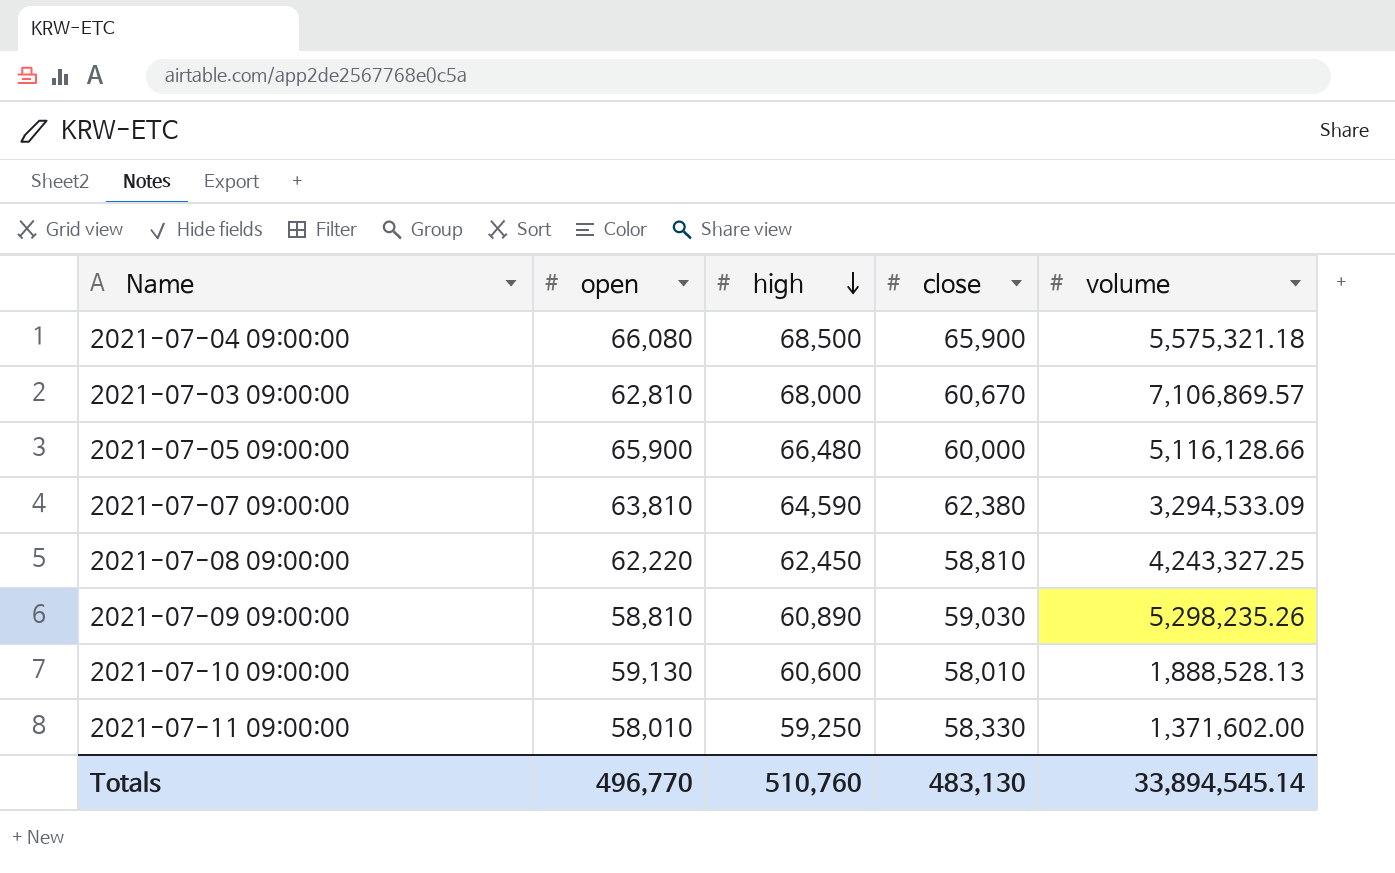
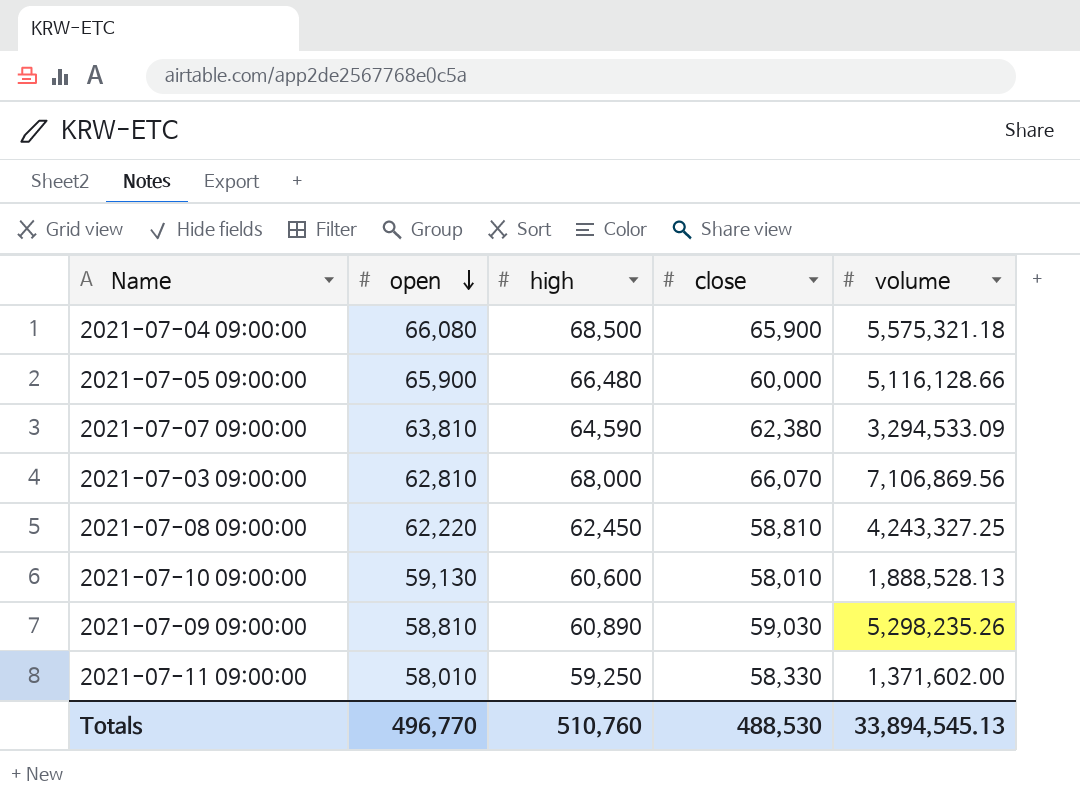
row order: high descending -> open descending
2021-07-03 09:00:00 | close: 60,670 -> 66,070
2021-07-03 09:00:00 | volume: 7,106,869.57 -> 7,106,869.56
Totals | close: 483,130 -> 488,530
Totals | volume: 33,894,545.14 -> 33,894,545.13

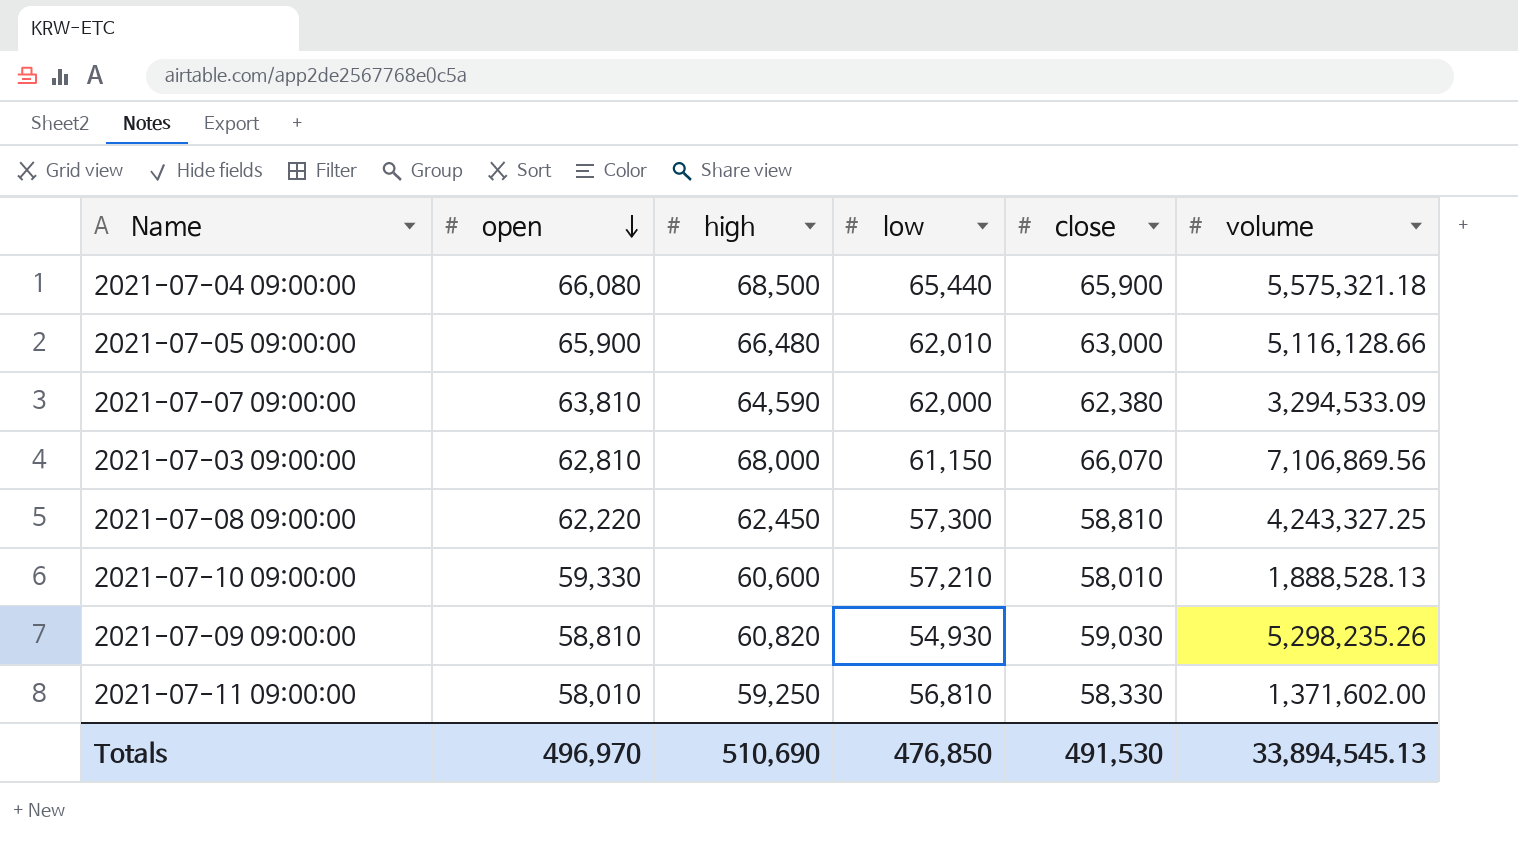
column low | position: none -> 4
2021-07-05 09:00:00 | close: 60,000 -> 63,000
2021-07-10 09:00:00 | open: 59,130 -> 59,330
2021-07-09 09:00:00 | high: 60,890 -> 60,820
Totals | open: 496,770 -> 496,970
Totals | high: 510,760 -> 510,690
Totals | close: 488,530 -> 491,530

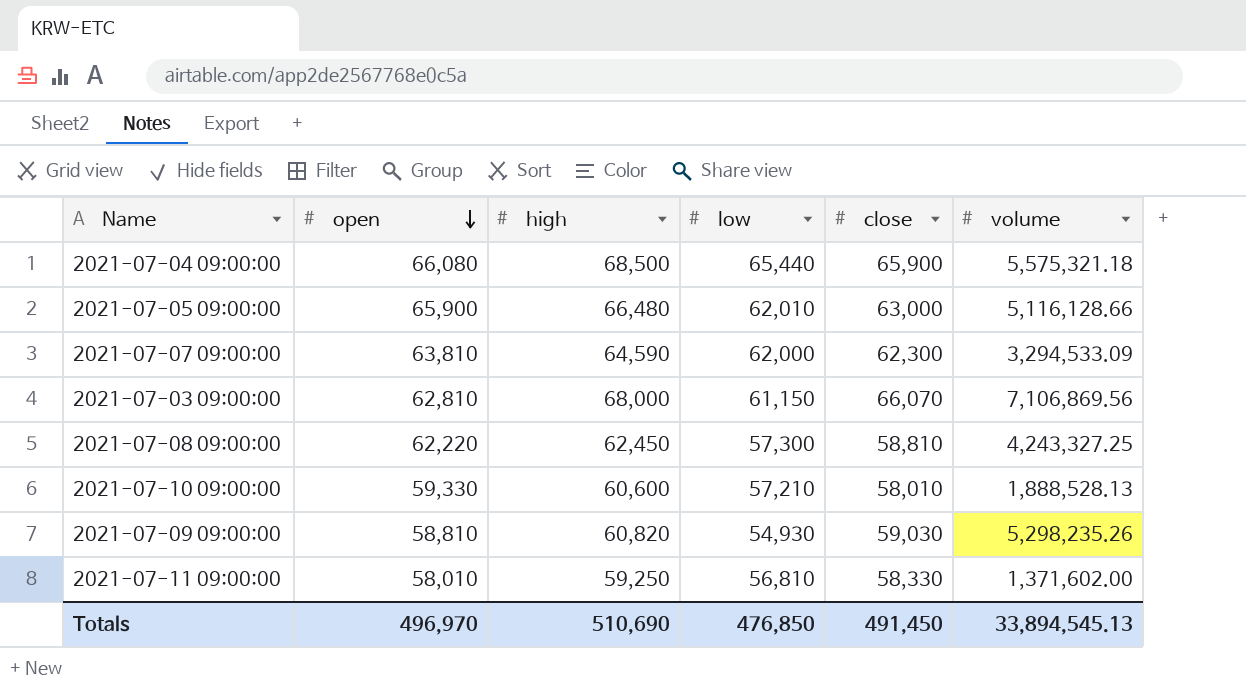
2021-07-07 09:00:00 | close: 62,380 -> 62,300
Totals | close: 491,530 -> 491,450

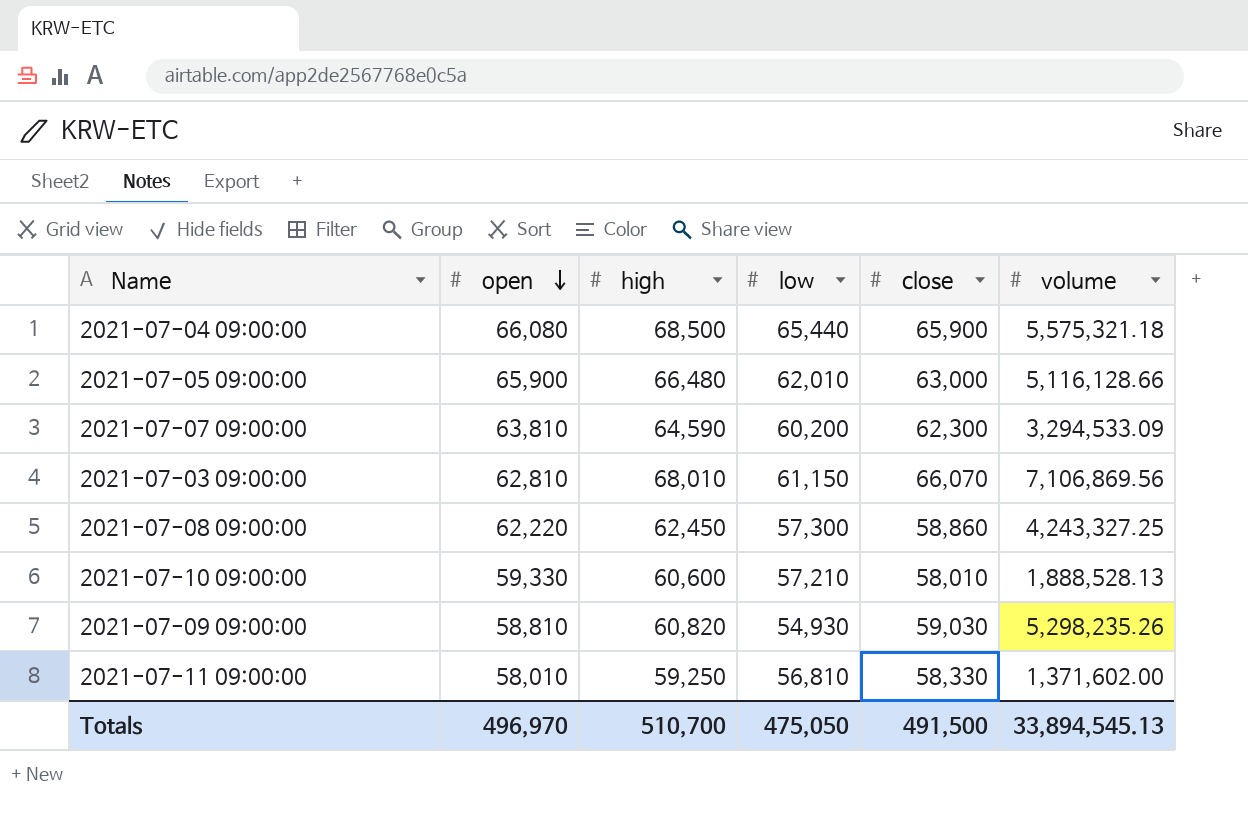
2021-07-07 09:00:00 | low: 62,000 -> 60,200
2021-07-03 09:00:00 | high: 68,000 -> 68,010
2021-07-08 09:00:00 | close: 58,810 -> 58,860
Totals | high: 510,690 -> 510,700
Totals | low: 476,850 -> 475,050
Totals | close: 491,450 -> 491,500

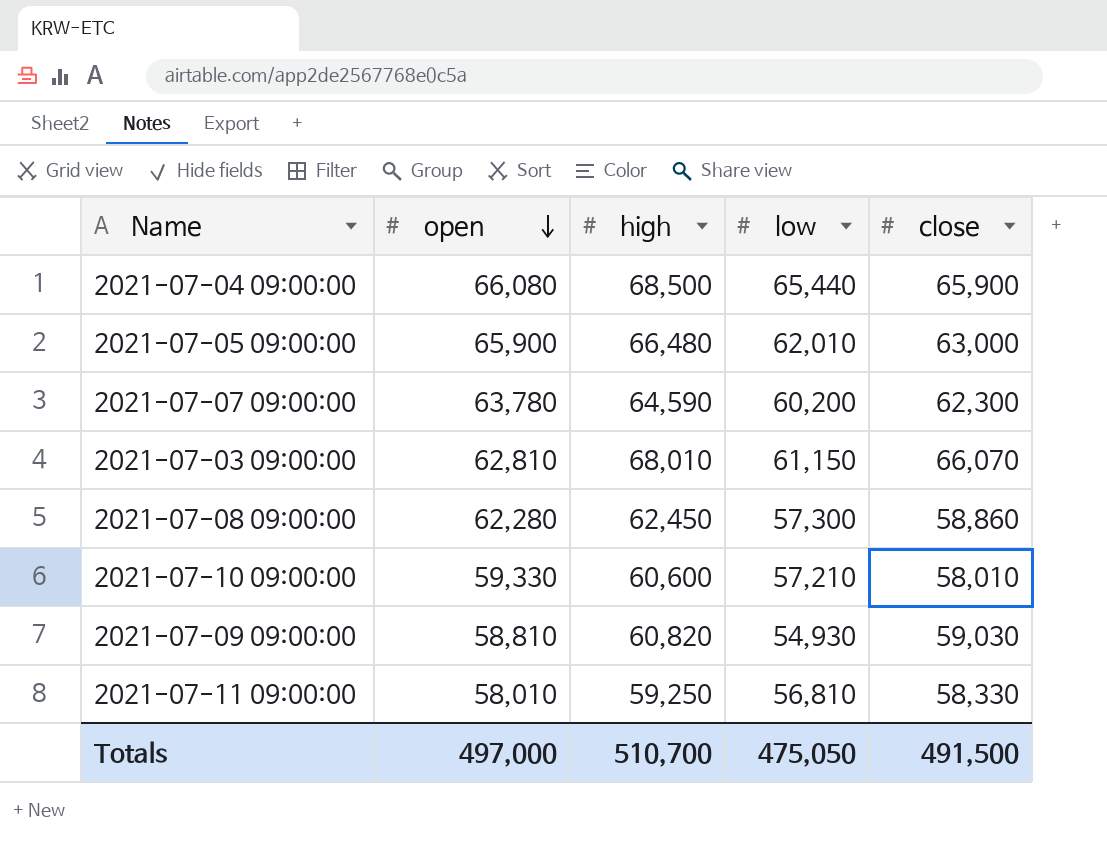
column volume | position: 6 -> none
2021-07-07 09:00:00 | open: 63,810 -> 63,780
2021-07-08 09:00:00 | open: 62,220 -> 62,280
Totals | open: 496,970 -> 497,000

